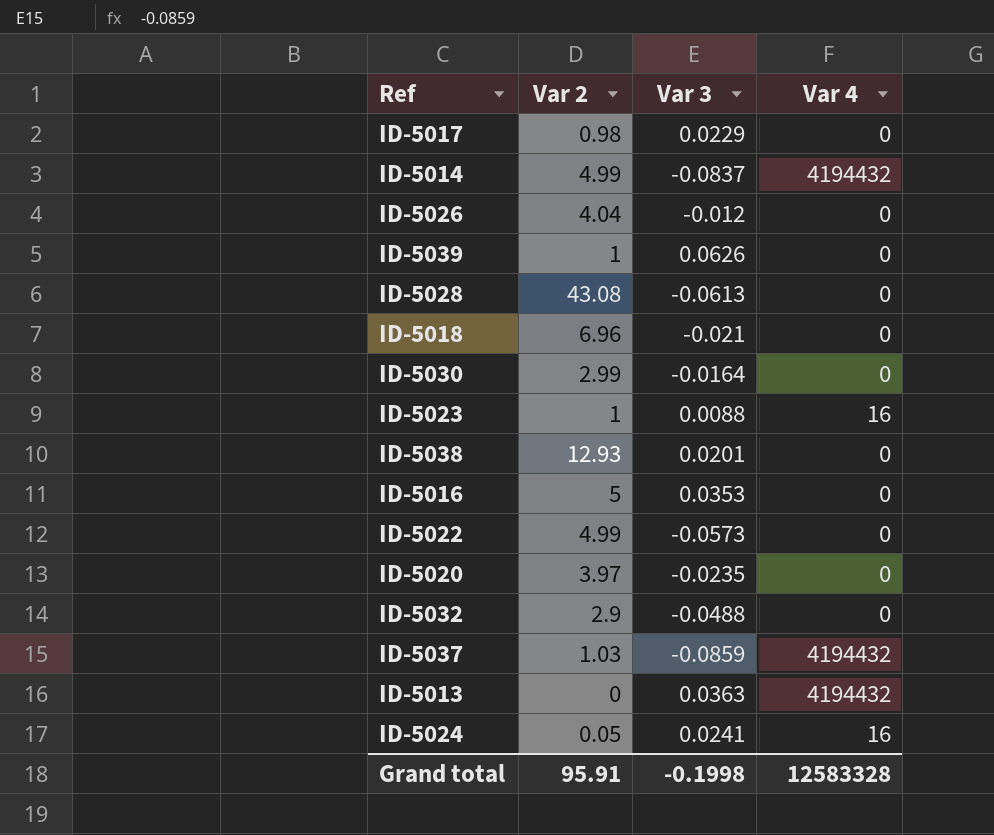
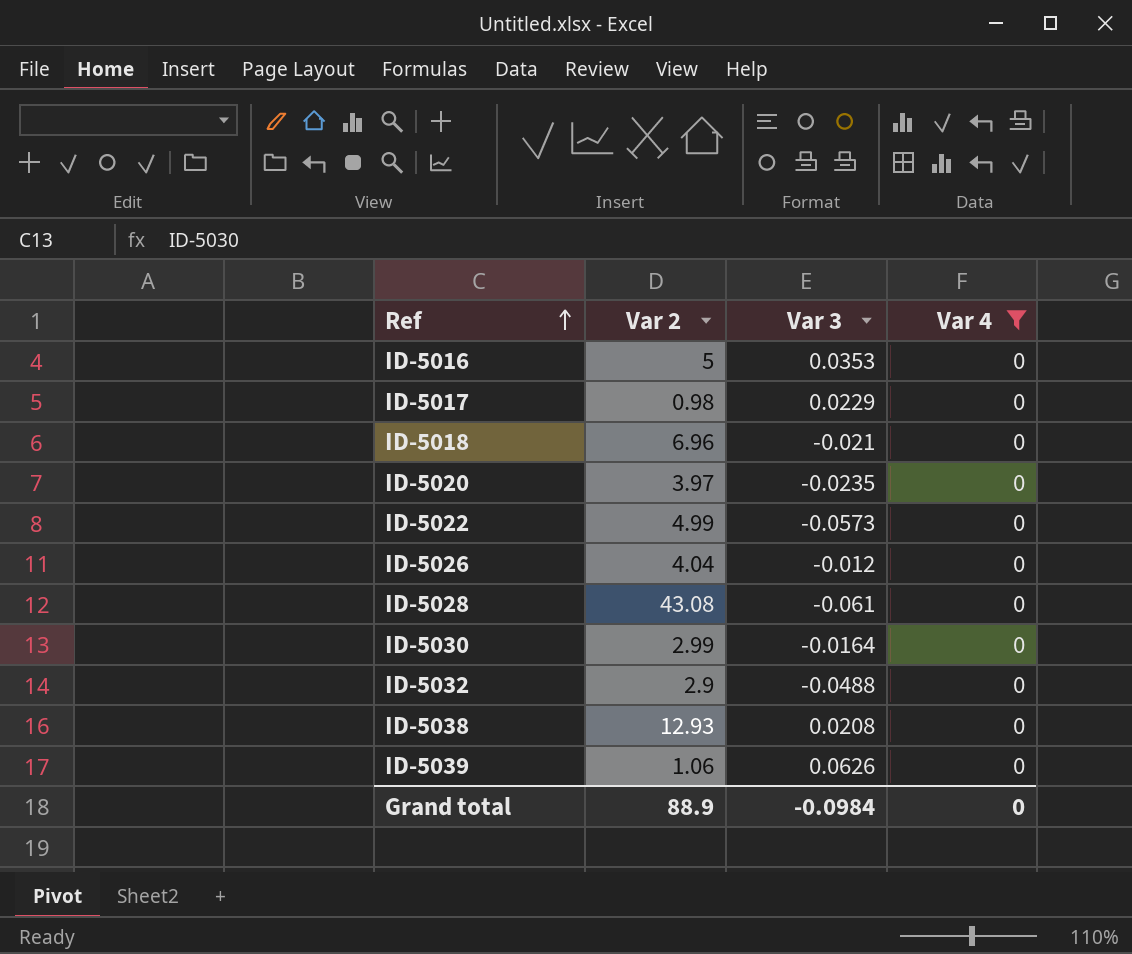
filter: none -> Var 4 = 0
row order: none -> Ref ascending
ID-5028 | Var 3: -0.0613 -> -0.061
ID-5038 | Var 3: 0.0201 -> 0.0208
ID-5039 | Var 2: 1 -> 1.06
Grand total | Var 2: 95.91 -> 88.9
Grand total | Var 3: -0.1998 -> -0.0984
Grand total | Var 4: 12583328 -> 0

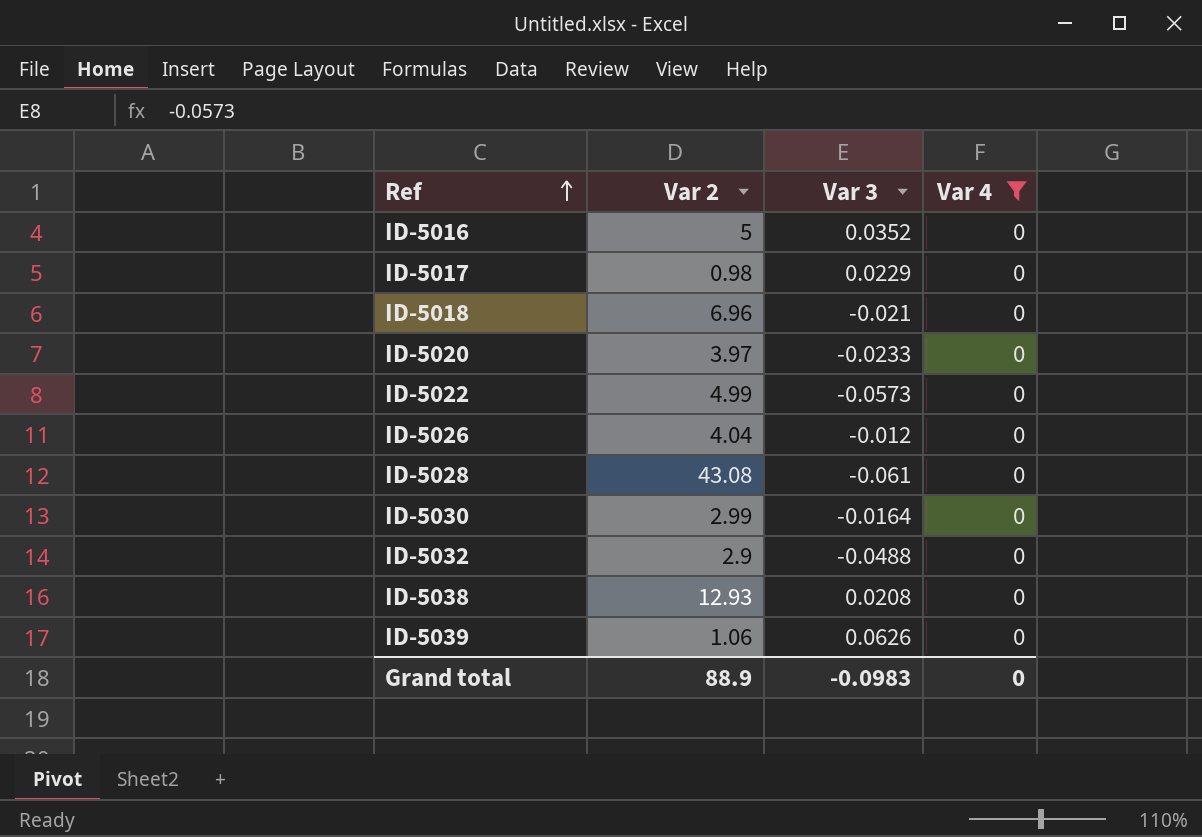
ID-5016 | Var 3: 0.0353 -> 0.0352
ID-5020 | Var 3: -0.0235 -> -0.0233
Grand total | Var 3: -0.0984 -> -0.0983

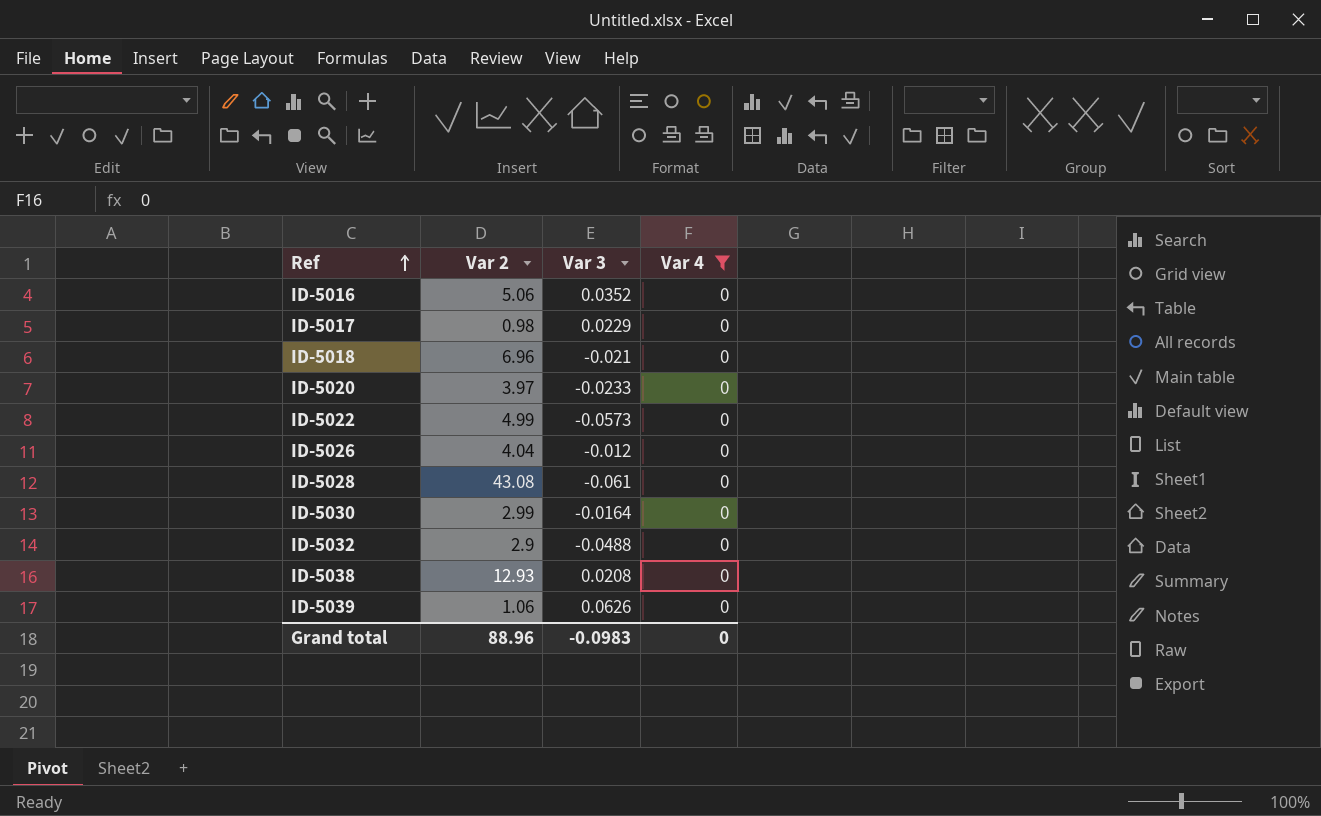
ID-5016 | Var 2: 5 -> 5.06
Grand total | Var 2: 88.9 -> 88.96

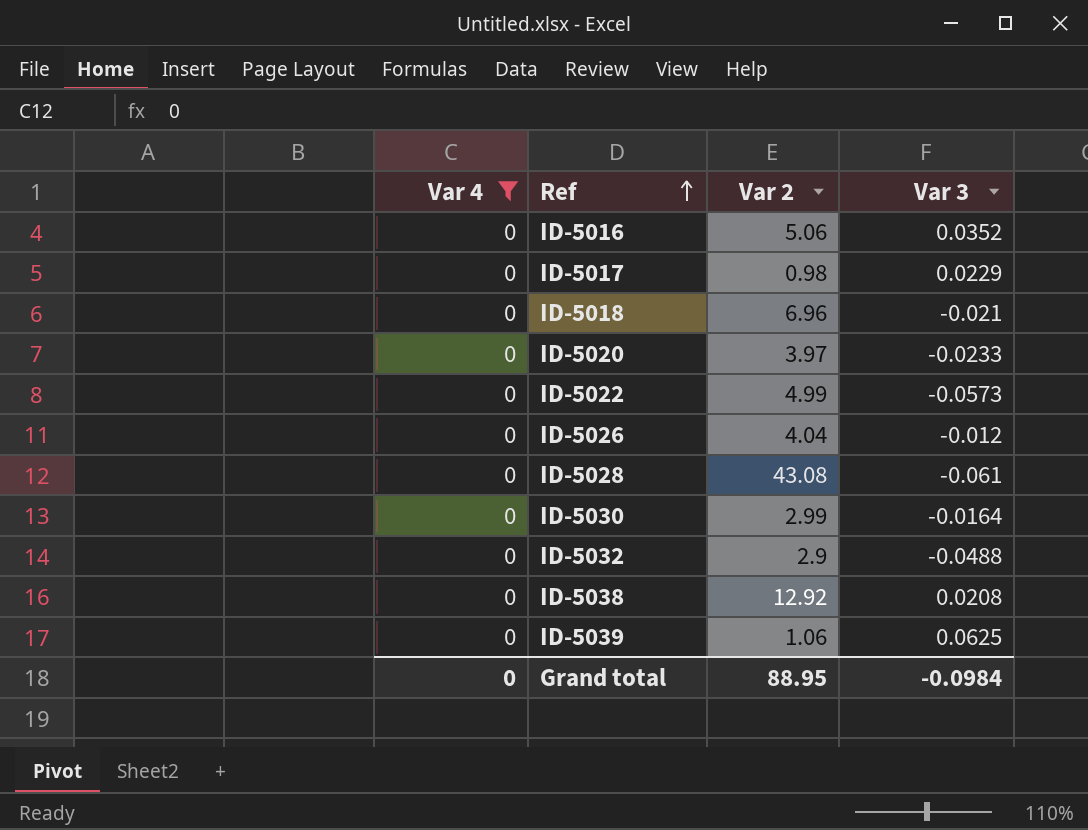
column Var 4 | position: 4 -> 1
ID-5038 | Var 2: 12.93 -> 12.92
ID-5039 | Var 3: 0.0626 -> 0.0625
Grand total | Var 2: 88.96 -> 88.95
Grand total | Var 3: -0.0983 -> -0.0984

